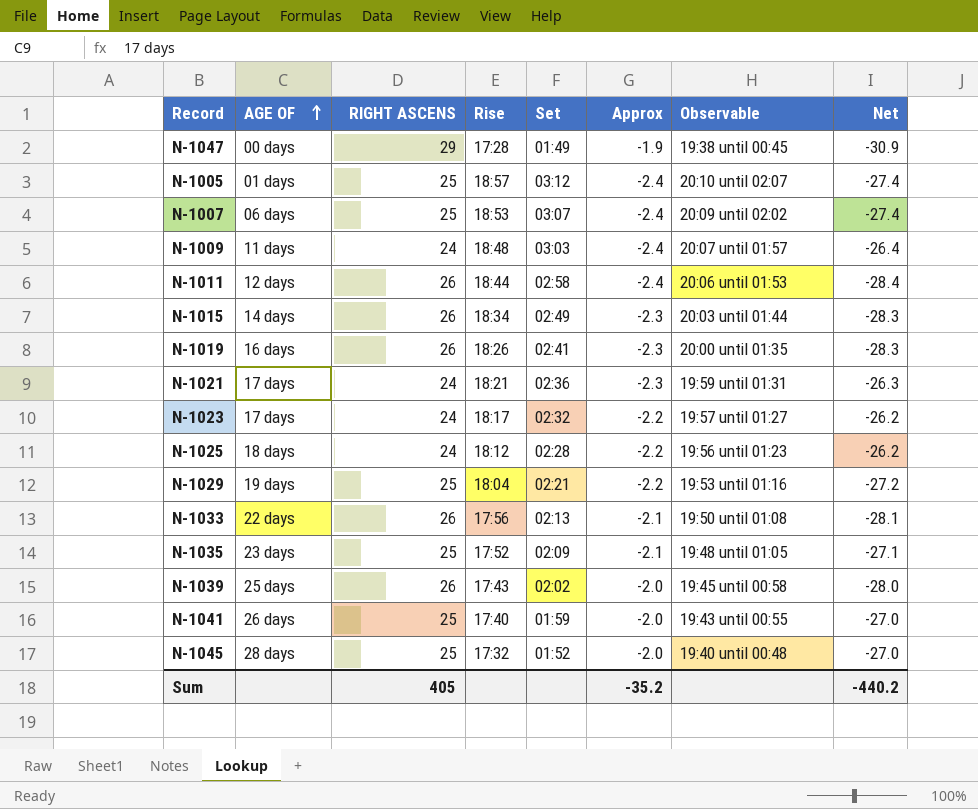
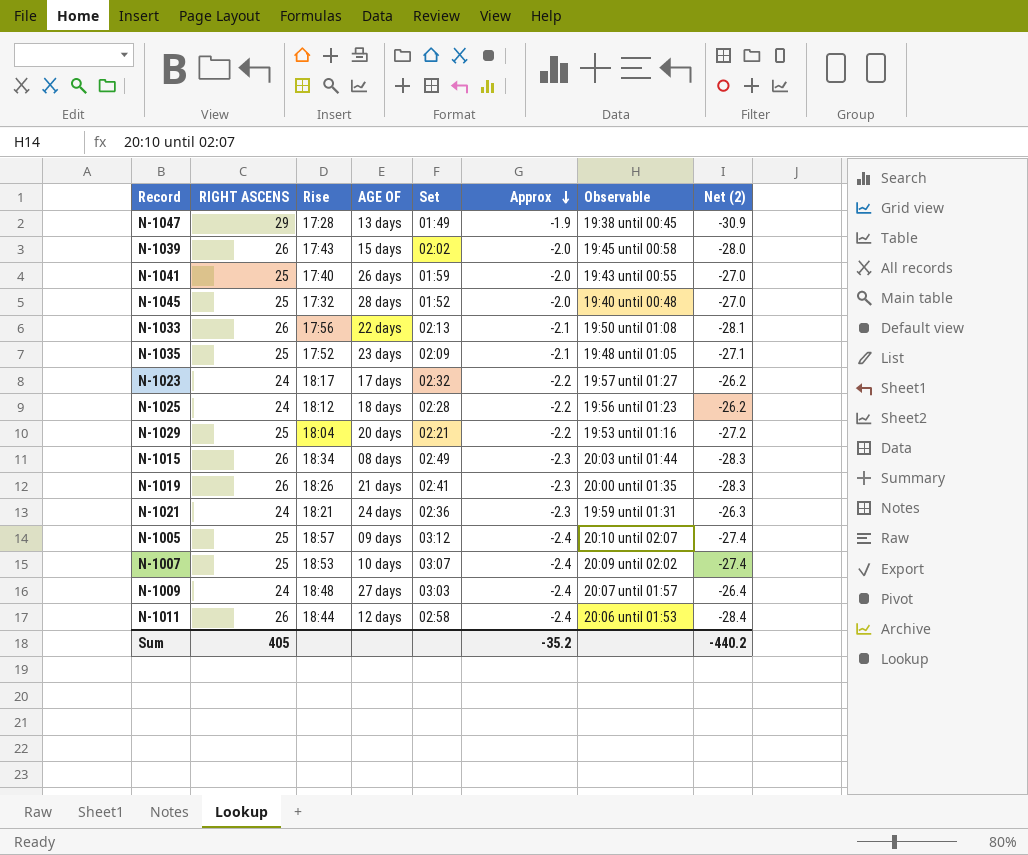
row order: AGE OF ascending -> Approx descending
column AGE OF | position: 2 -> 4
column name: Net -> Net (2)
N-1047 | AGE OF: 00 days -> 13 days
N-1039 | AGE OF: 25 days -> 15 days
N-1029 | AGE OF: 19 days -> 20 days
N-1015 | AGE OF: 14 days -> 08 days
N-1019 | AGE OF: 16 days -> 21 days
N-1021 | AGE OF: 17 days -> 24 days
N-1005 | AGE OF: 01 days -> 09 days
N-1007 | AGE OF: 06 days -> 10 days
N-1009 | AGE OF: 11 days -> 27 days

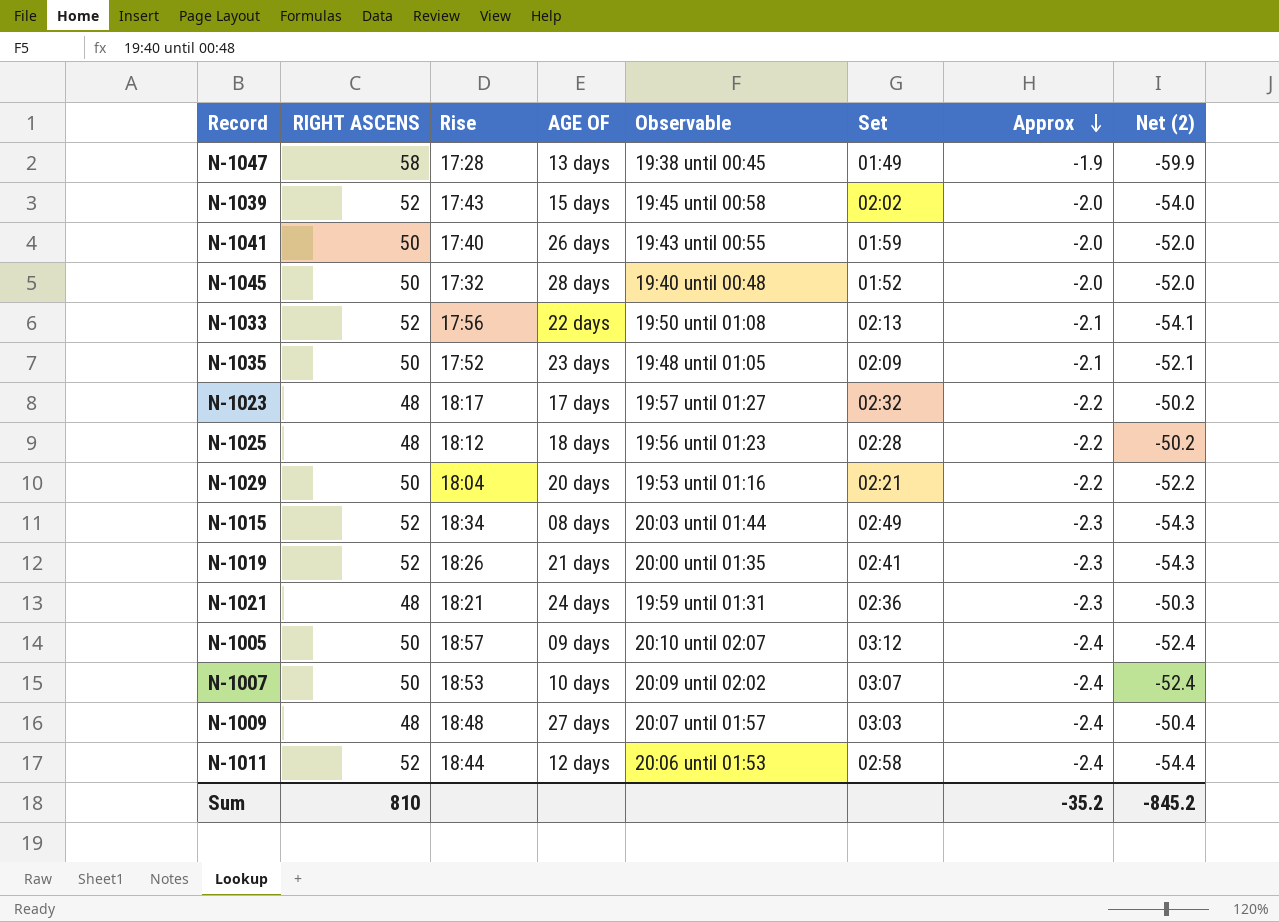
column Observable | position: 7 -> 5
N-1047 | RIGHT ASCENS: 29 -> 58
N-1047 | Net (2): -30.9 -> -59.9
N-1039 | RIGHT ASCENS: 26 -> 52
N-1039 | Net (2): -28.0 -> -54.0
N-1041 | RIGHT ASCENS: 25 -> 50
N-1041 | Net (2): -27.0 -> -52.0
N-1045 | RIGHT ASCENS: 25 -> 50
N-1045 | Net (2): -27.0 -> -52.0
N-1033 | RIGHT ASCENS: 26 -> 52
N-1033 | Net (2): -28.1 -> -54.1
N-1035 | RIGHT ASCENS: 25 -> 50
N-1035 | Net (2): -27.1 -> -52.1
N-1023 | RIGHT ASCENS: 24 -> 48
N-1023 | Net (2): -26.2 -> -50.2
N-1025 | RIGHT ASCENS: 24 -> 48
N-1025 | Net (2): -26.2 -> -50.2
N-1029 | RIGHT ASCENS: 25 -> 50
N-1029 | Net (2): -27.2 -> -52.2
N-1015 | RIGHT ASCENS: 26 -> 52
N-1015 | Net (2): -28.3 -> -54.3
N-1019 | RIGHT ASCENS: 26 -> 52
N-1019 | Net (2): -28.3 -> -54.3
N-1021 | RIGHT ASCENS: 24 -> 48
N-1021 | Net (2): -26.3 -> -50.3
N-1005 | RIGHT ASCENS: 25 -> 50
N-1005 | Net (2): -27.4 -> -52.4
N-1007 | RIGHT ASCENS: 25 -> 50
N-1007 | Net (2): -27.4 -> -52.4
N-1009 | RIGHT ASCENS: 24 -> 48
N-1009 | Net (2): -26.4 -> -50.4
N-1011 | RIGHT ASCENS: 26 -> 52
N-1011 | Net (2): -28.4 -> -54.4
Sum | RIGHT ASCENS: 405 -> 810
Sum | Net (2): -440.2 -> -845.2

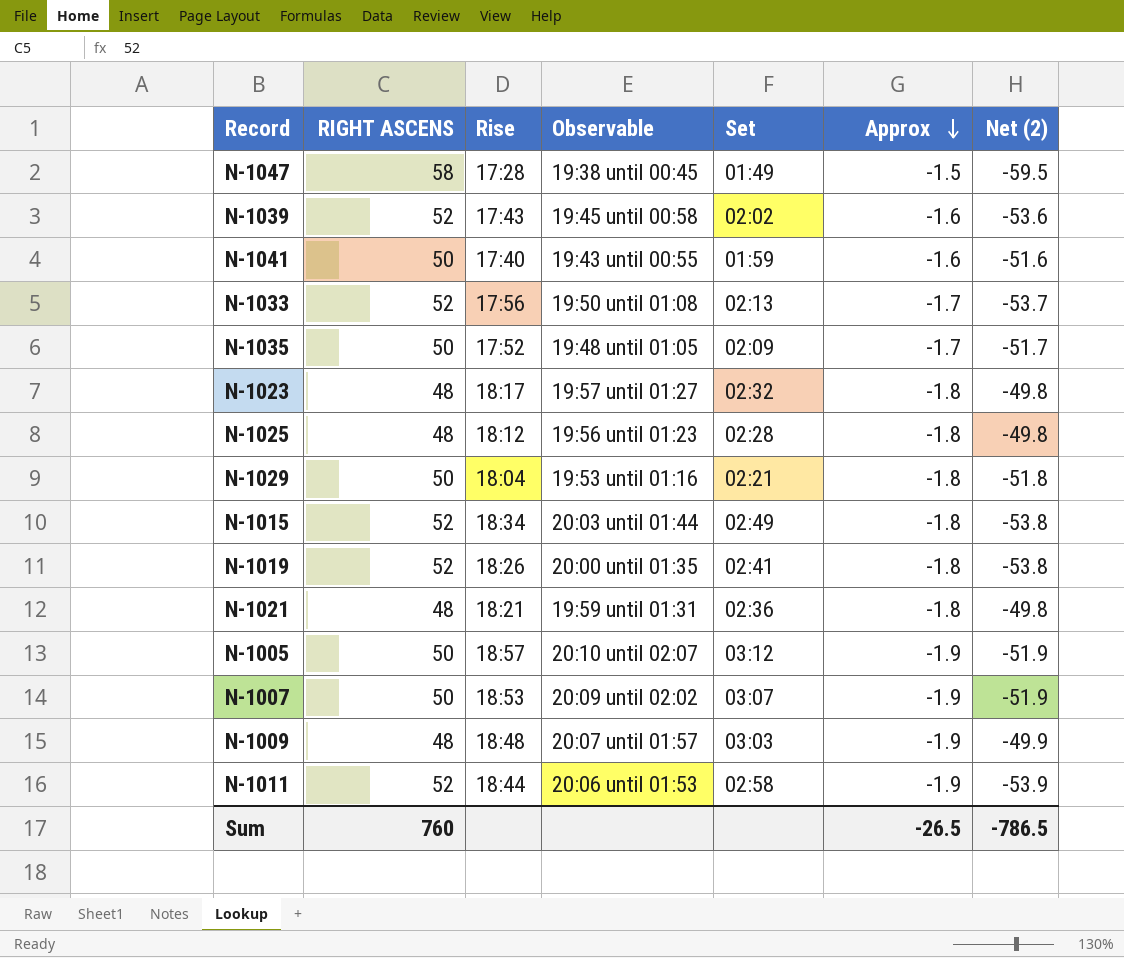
column AGE OF | position: 4 -> none
row N-1045: 50 | 17:32 | 28 days | 19:40 until 00:48 | 01:52 | -2.0 | -52.0 -> none
N-1047 | Approx: -1.9 -> -1.5
N-1047 | Net (2): -59.9 -> -59.5
N-1039 | Approx: -2.0 -> -1.6
N-1039 | Net (2): -54.0 -> -53.6
N-1041 | Approx: -2.0 -> -1.6
N-1041 | Net (2): -52.0 -> -51.6
N-1033 | Approx: -2.1 -> -1.7
N-1033 | Net (2): -54.1 -> -53.7
N-1035 | Approx: -2.1 -> -1.7
N-1035 | Net (2): -52.1 -> -51.7
N-1023 | Approx: -2.2 -> -1.8
N-1023 | Net (2): -50.2 -> -49.8
N-1025 | Approx: -2.2 -> -1.8
N-1025 | Net (2): -50.2 -> -49.8
N-1029 | Approx: -2.2 -> -1.8
N-1029 | Net (2): -52.2 -> -51.8
N-1015 | Approx: -2.3 -> -1.8
N-1015 | Net (2): -54.3 -> -53.8
N-1019 | Approx: -2.3 -> -1.8
N-1019 | Net (2): -54.3 -> -53.8
N-1021 | Approx: -2.3 -> -1.8
N-1021 | Net (2): -50.3 -> -49.8
N-1005 | Approx: -2.4 -> -1.9
N-1005 | Net (2): -52.4 -> -51.9
N-1007 | Approx: -2.4 -> -1.9
N-1007 | Net (2): -52.4 -> -51.9
N-1009 | Approx: -2.4 -> -1.9
N-1009 | Net (2): -50.4 -> -49.9
N-1011 | Approx: -2.4 -> -1.9
N-1011 | Net (2): -54.4 -> -53.9
Sum | RIGHT ASCENS: 810 -> 760
Sum | Approx: -35.2 -> -26.5
Sum | Net (2): -845.2 -> -786.5

